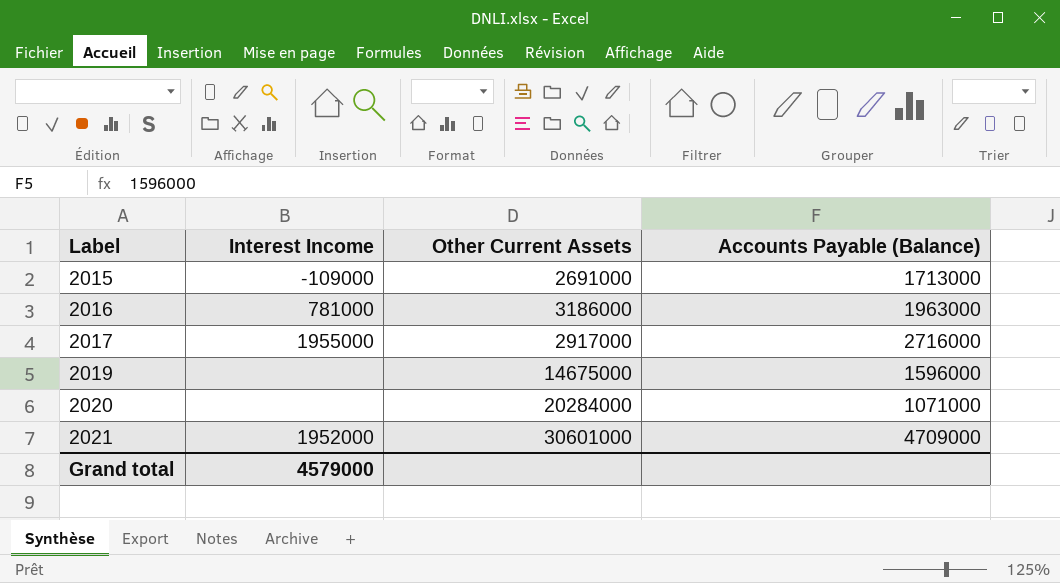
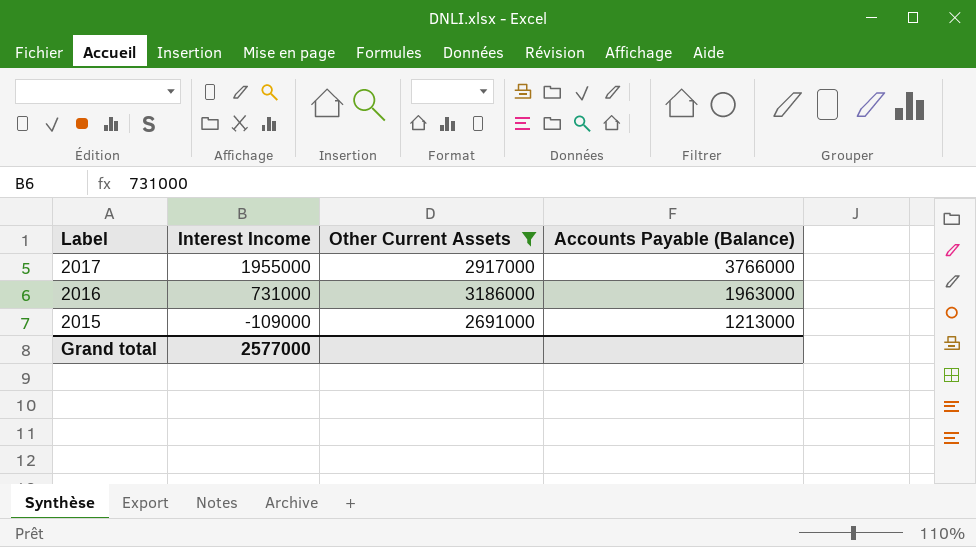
filter: none -> Other Current Assets <= 3186000
row order: Label ascending -> Label descending
2017 | Accounts Payable (Balance): 2716000 -> 3766000
2016 | Interest Income: 781000 -> 731000
2015 | Accounts Payable (Balance): 1713000 -> 1213000
Grand total | Interest Income: 4579000 -> 2577000

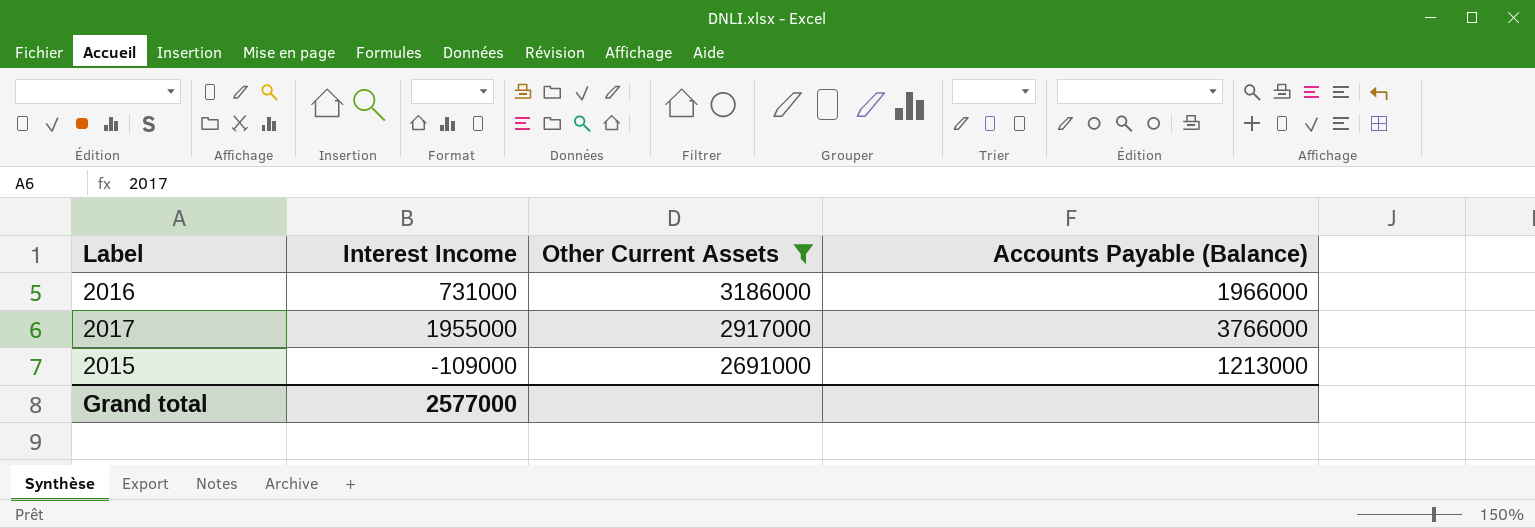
row order: Label descending -> Other Current Assets descending
2016 | Accounts Payable (Balance): 1963000 -> 1966000

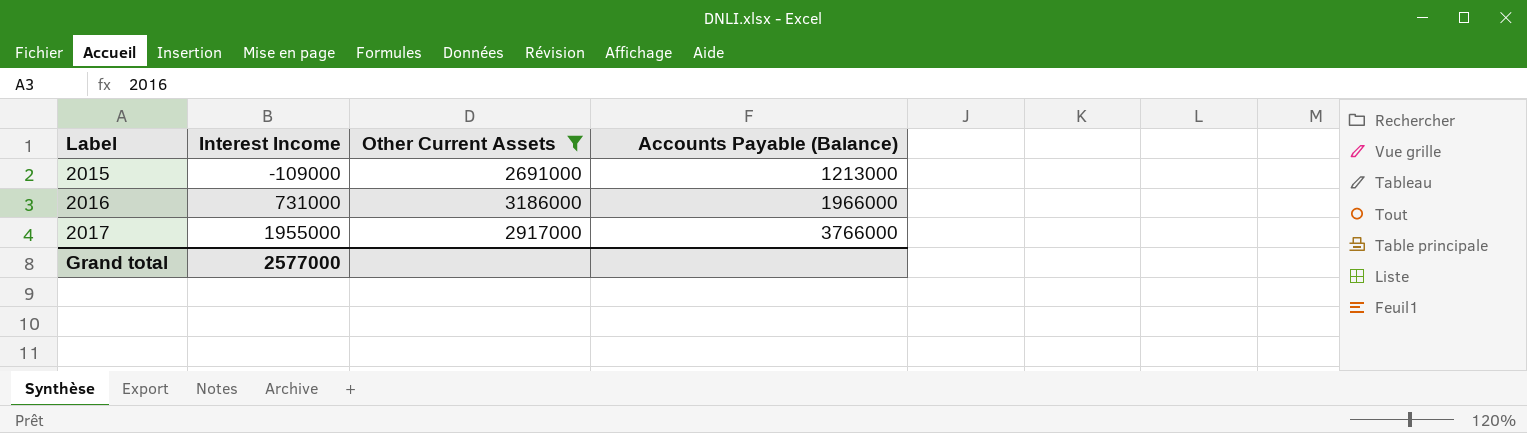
row order: Other Current Assets descending -> Label ascending

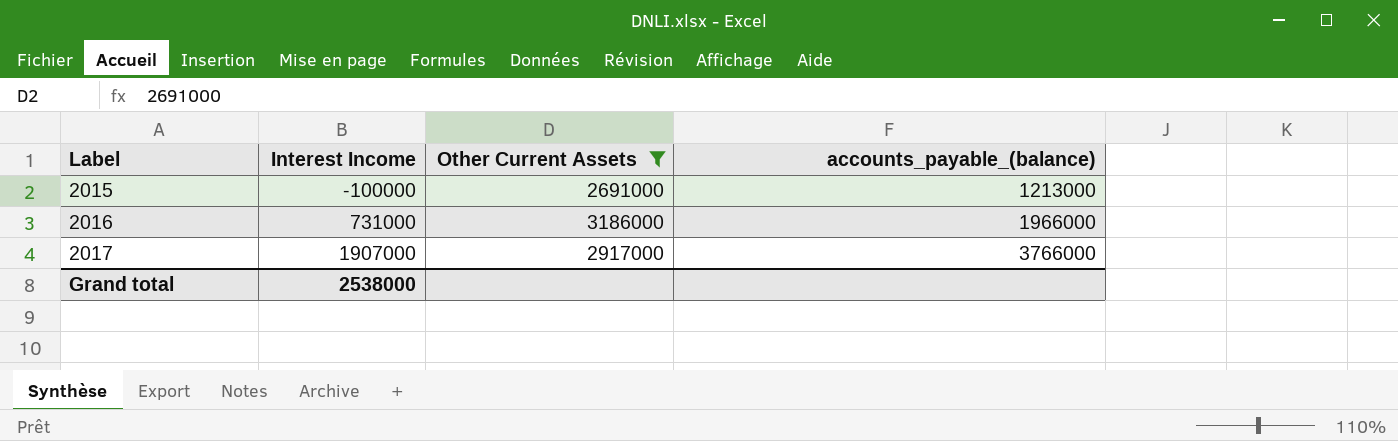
column name: Accounts Payable (Balance) -> accounts_payable_(balance)
2015 | Interest Income: -109000 -> -100000
2017 | Interest Income: 1955000 -> 1907000
Grand total | Interest Income: 2577000 -> 2538000

